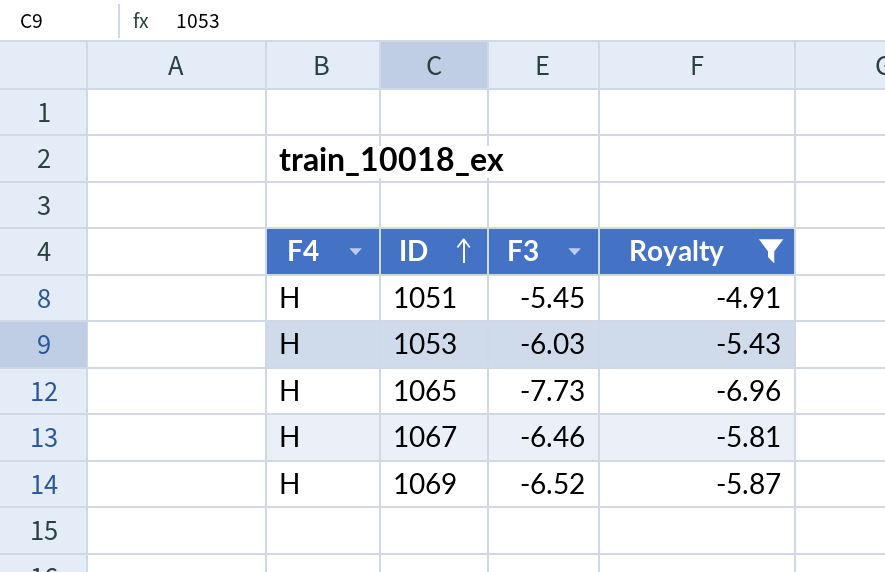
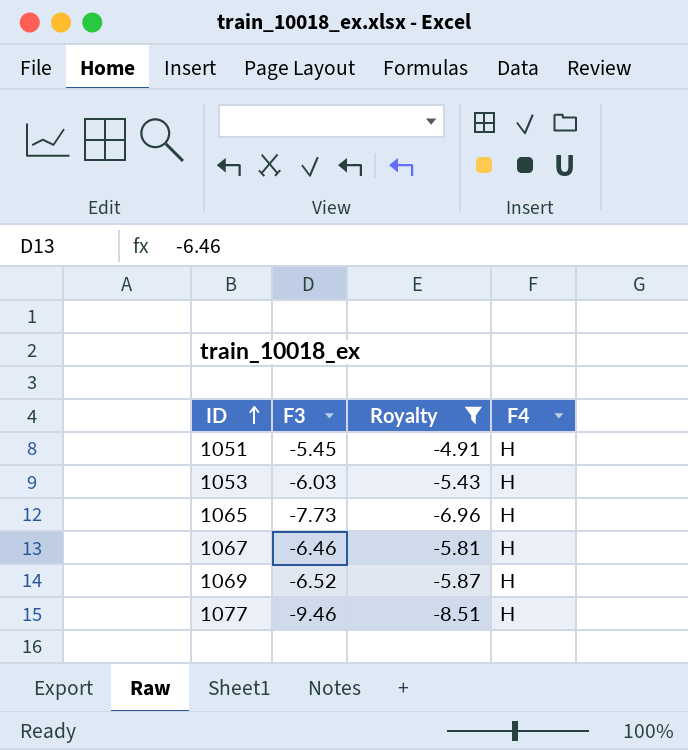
column F4 | position: 1 -> 4
row 1077: none -> -9.46 | -8.51 | H

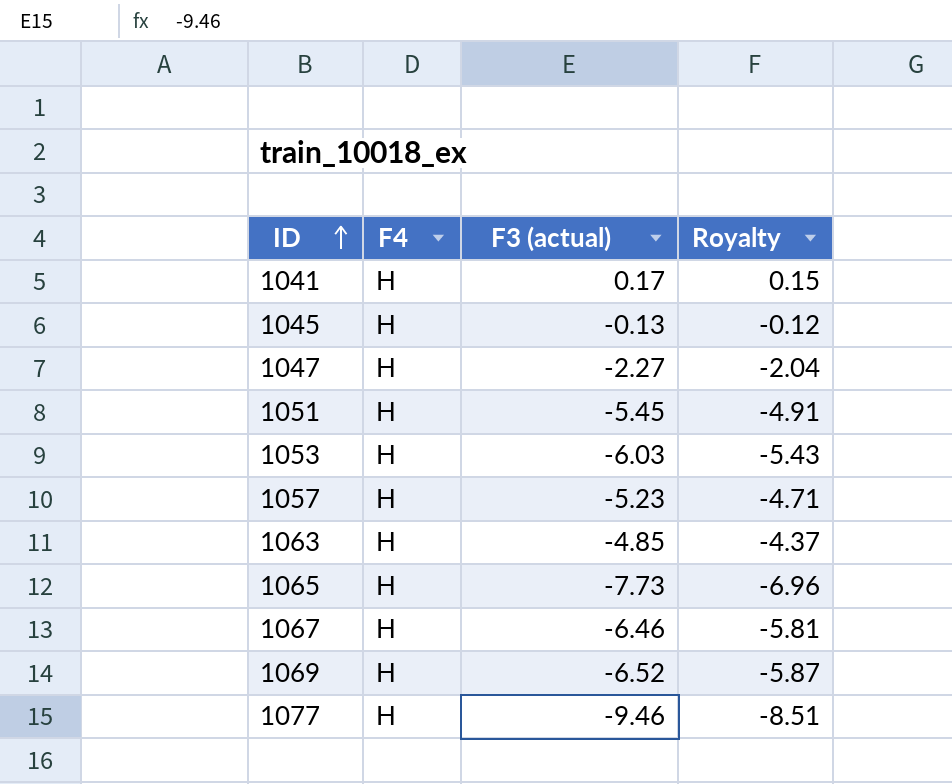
filter: Royalty <= -4.91 -> none
column F4 | position: 4 -> 2
column name: F3 -> F3 (actual)

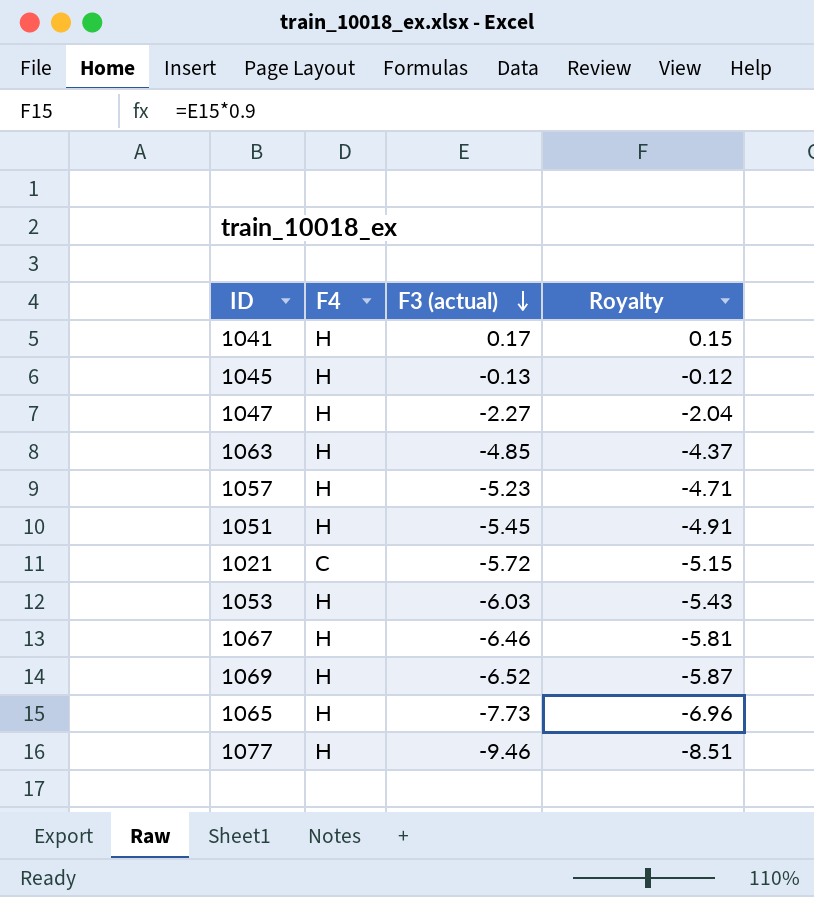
row order: ID ascending -> F3 (actual) descending
row 1021: none -> C | -5.72 | -5.15

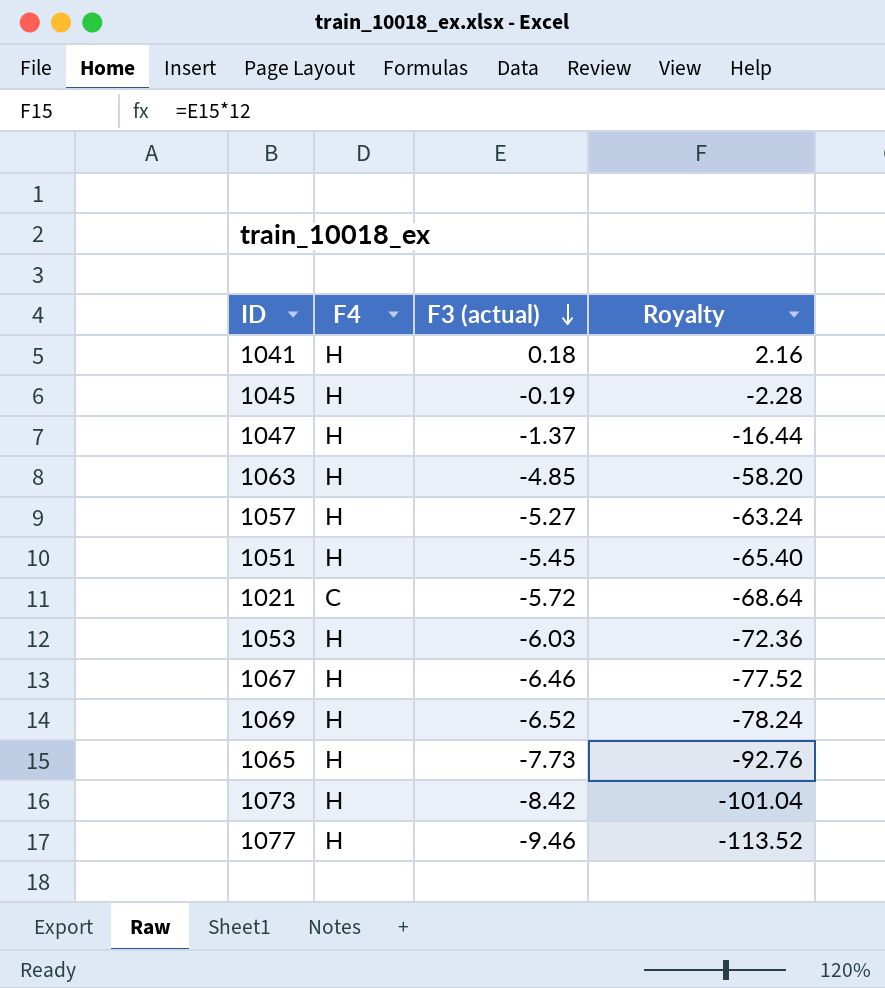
column Royalty | formula: [F3 (actual)] * 0.9 -> [F3 (actual)] * 12
1041 | F3 (actual): 0.17 -> 0.18
1045 | F3 (actual): -0.13 -> -0.19
1047 | F3 (actual): -2.27 -> -1.37
1057 | F3 (actual): -5.23 -> -5.27
row 1073: none -> H | -8.42 | -101.04

